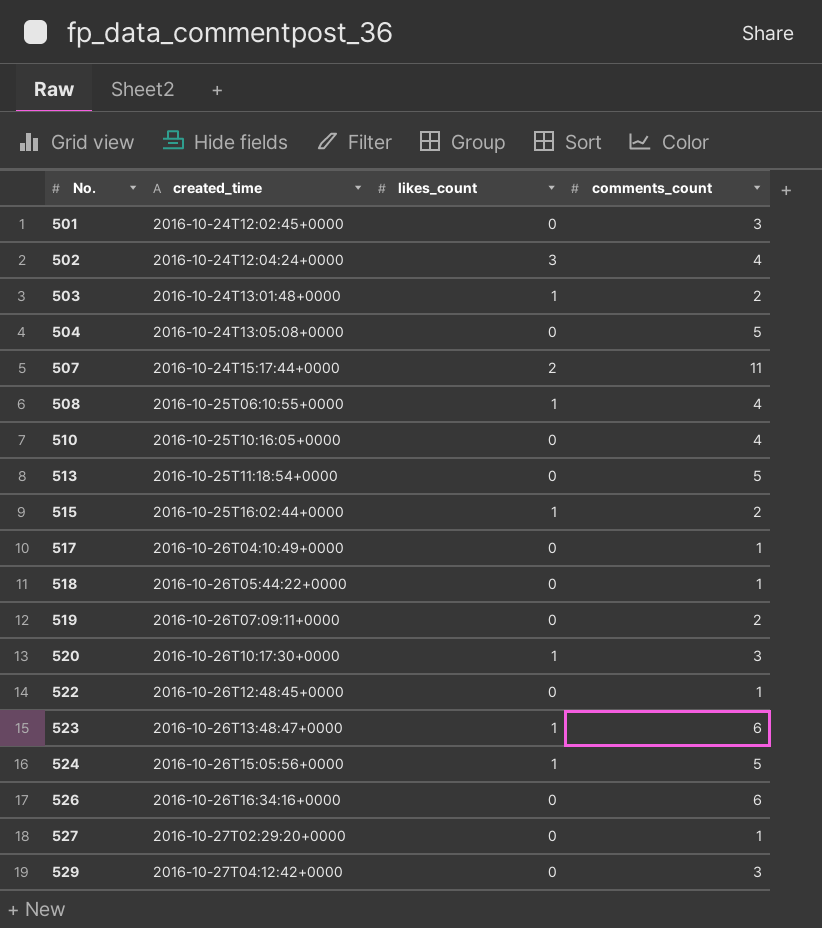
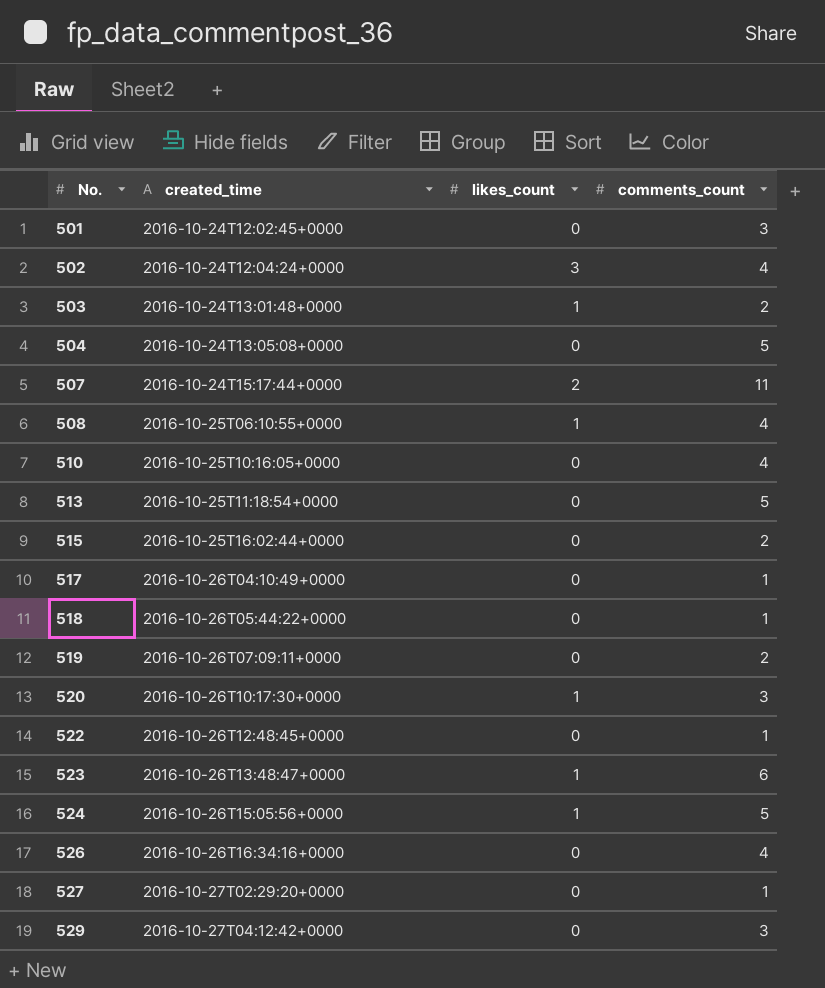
515 | likes_count: 1 -> 0
526 | comments_count: 6 -> 4

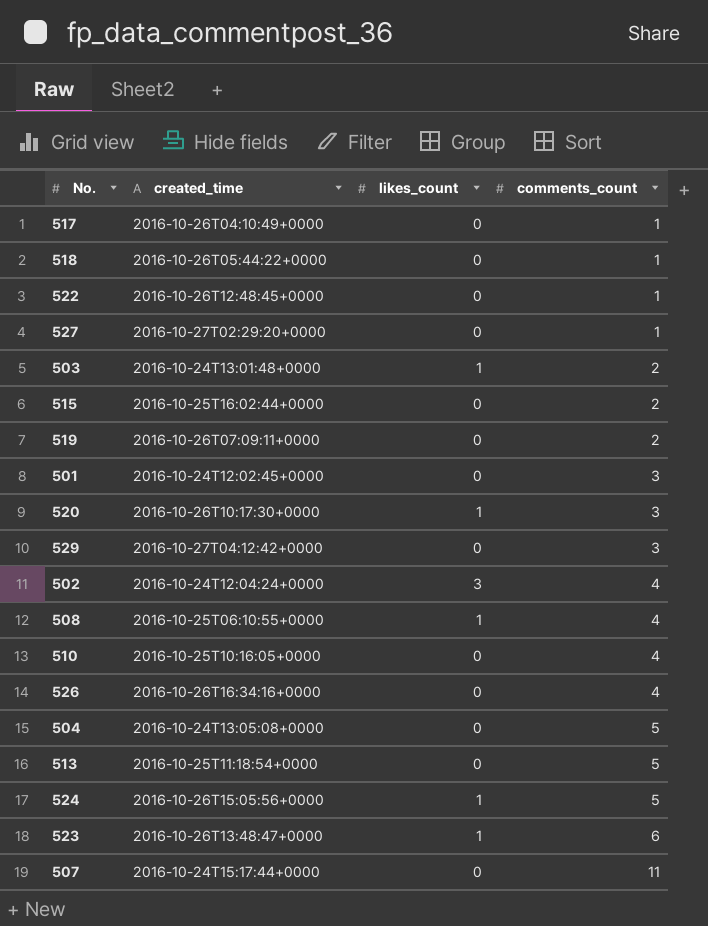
row order: No. ascending -> comments_count ascending
507 | likes_count: 2 -> 0

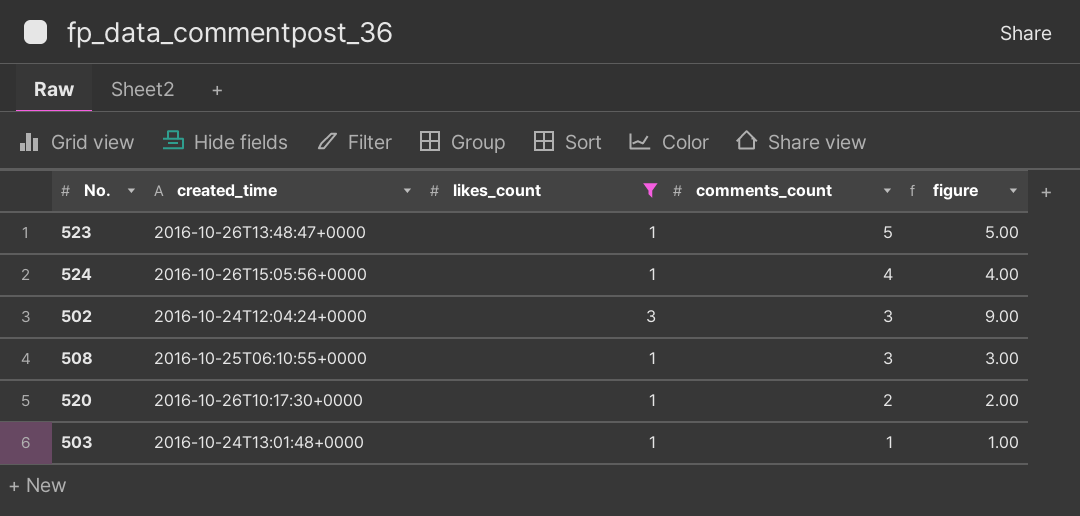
filter: none -> likes_count != 0
row order: comments_count ascending -> comments_count descending
column figure | formula: none -> [likes_count] * [comments_count]
523 | comments_count: 6 -> 5
524 | comments_count: 5 -> 4
502 | comments_count: 4 -> 3
508 | comments_count: 4 -> 3
520 | comments_count: 3 -> 2
503 | comments_count: 2 -> 1

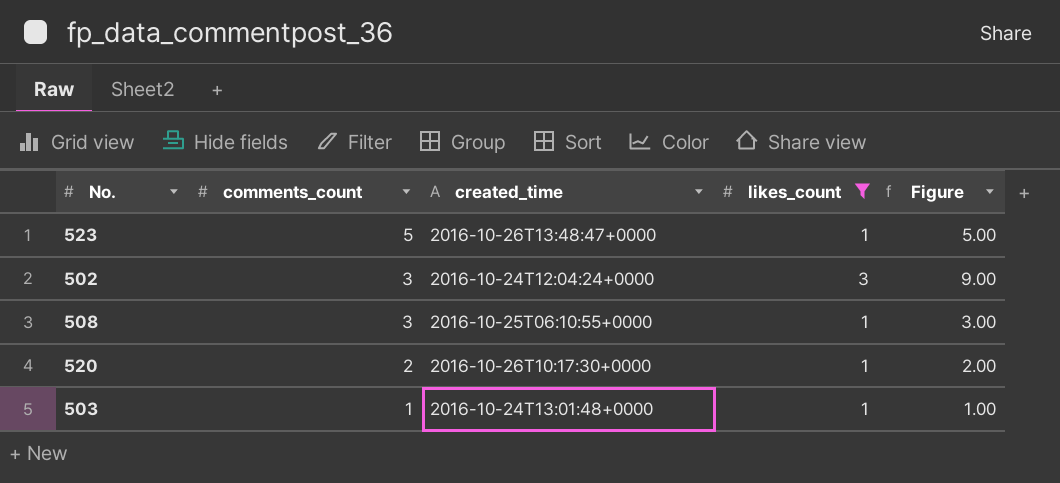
column comments_count | position: 4 -> 2
column name: figure -> Figure
row 524: 2016-10-26T15:05:56+0000 | 1 | 4 | 4.00 -> none

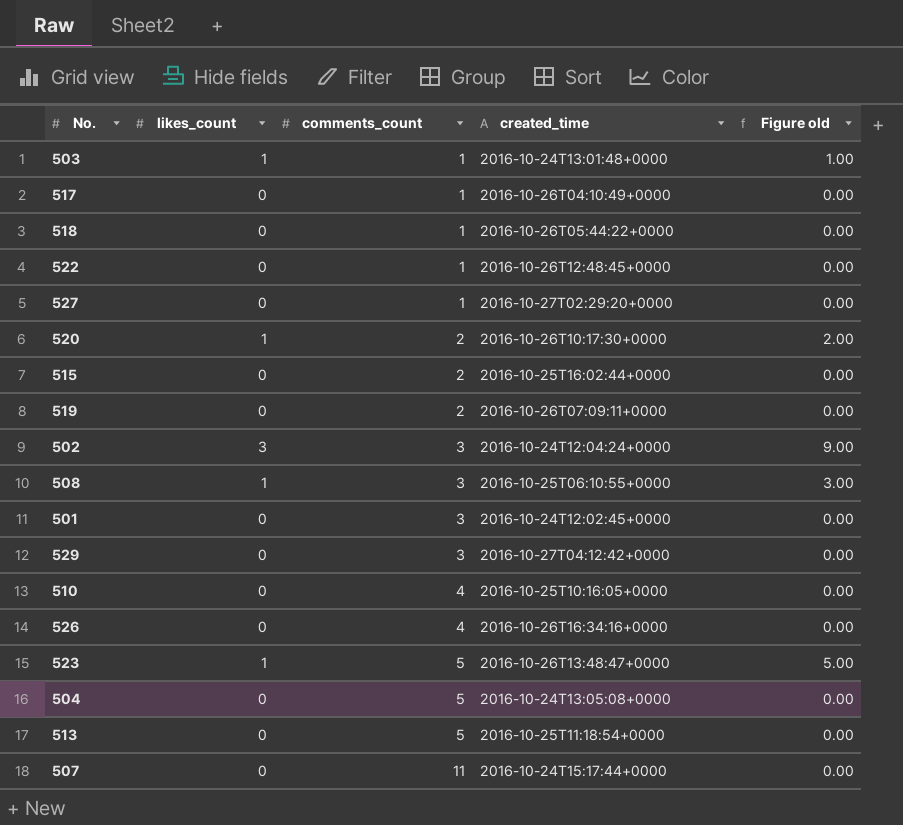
filter: likes_count != 0 -> none
row order: comments_count descending -> comments_count ascending
column likes_count | position: 4 -> 2
column name: Figure -> Figure old

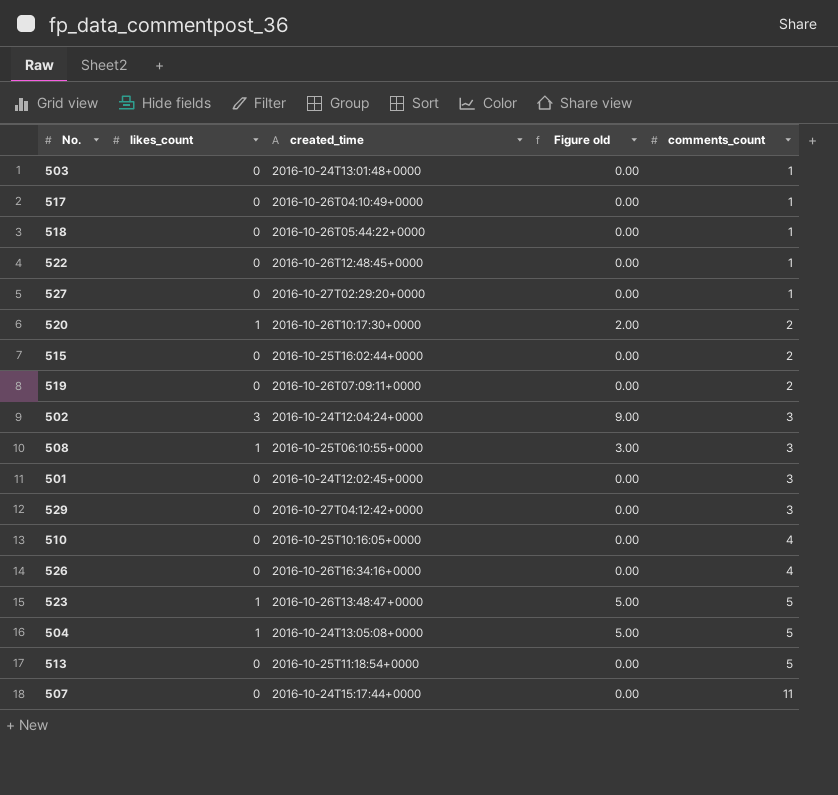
column comments_count | position: 3 -> 5
503 | likes_count: 1 -> 0
503 | Figure old: 1.00 -> 0.00
504 | likes_count: 0 -> 1
504 | Figure old: 0.00 -> 5.00

